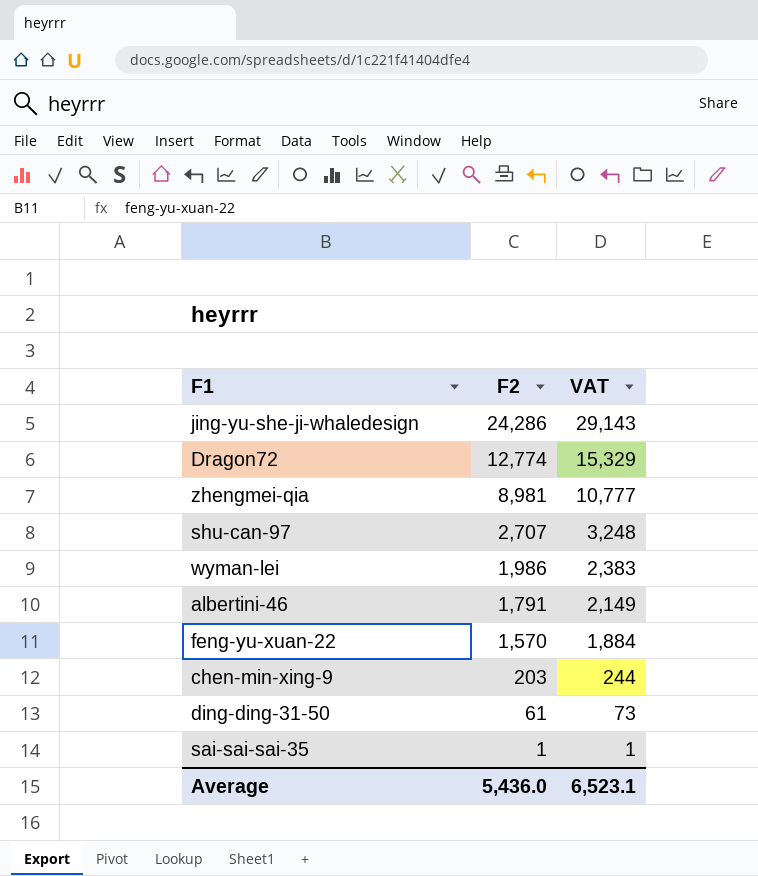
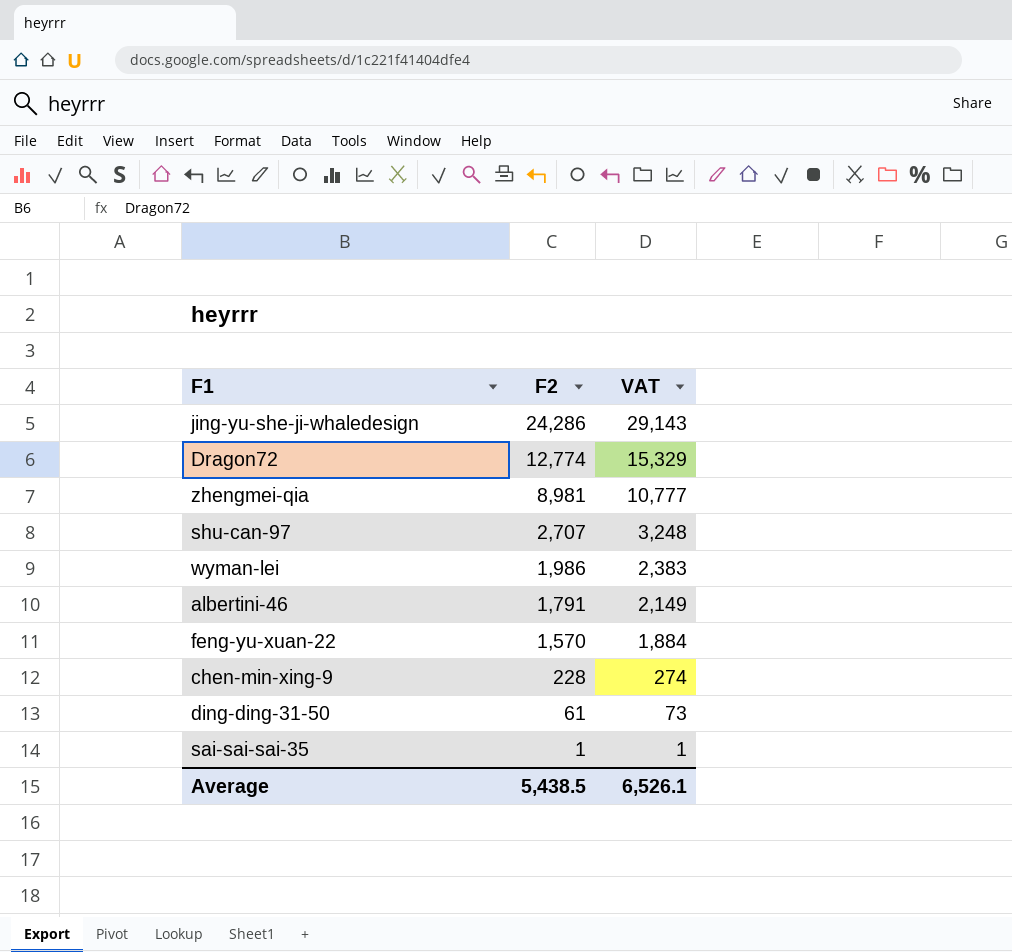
chen-min-xing-9 | F2: 203 -> 228
chen-min-xing-9 | VAT: 244 -> 274
Average | F2: 5,436.0 -> 5,438.5
Average | VAT: 6,523.1 -> 6,526.1

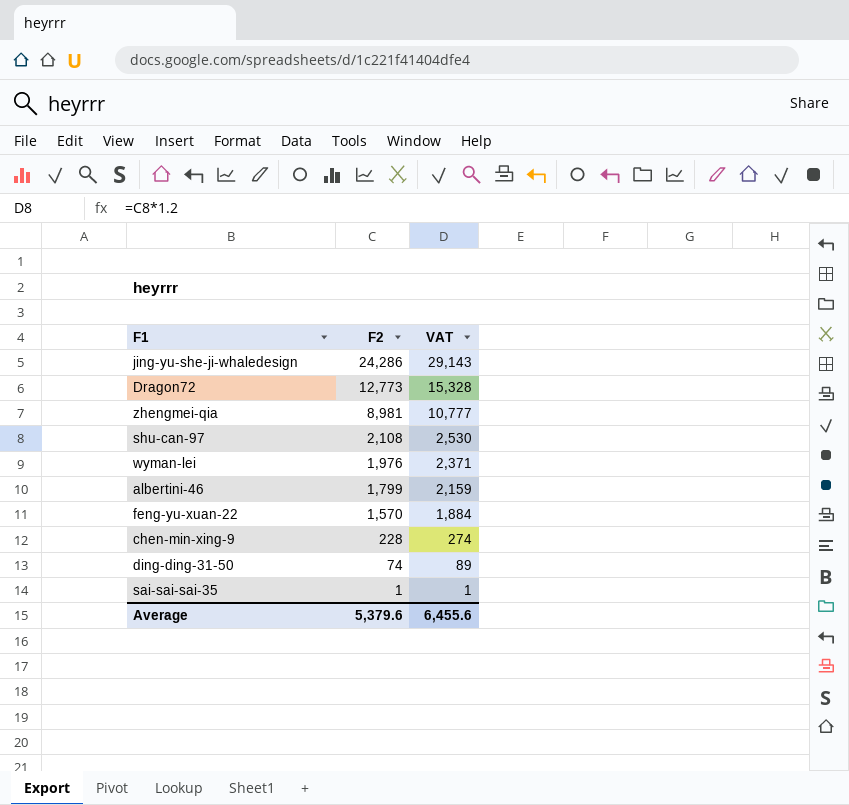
Dragon72 | F2: 12,774 -> 12,773
Dragon72 | VAT: 15,329 -> 15,328
shu-can-97 | F2: 2,707 -> 2,108
shu-can-97 | VAT: 3,248 -> 2,530
wyman-lei | F2: 1,986 -> 1,976
wyman-lei | VAT: 2,383 -> 2,371
albertini-46 | F2: 1,791 -> 1,799
albertini-46 | VAT: 2,149 -> 2,159
ding-ding-31-50 | F2: 61 -> 74
ding-ding-31-50 | VAT: 73 -> 89
Average | F2: 5,438.5 -> 5,379.6
Average | VAT: 6,526.1 -> 6,455.6

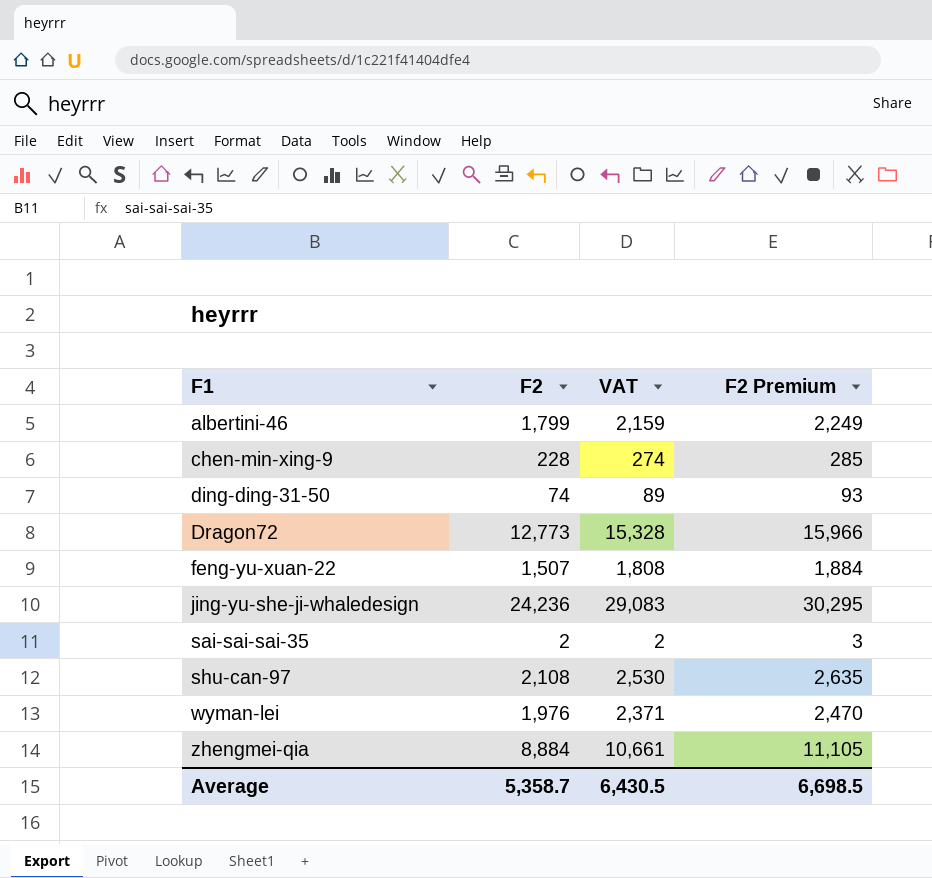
row order: F2 descending -> F1 ascending
column F2 Premium | formula: none -> [F2] * 1.25
feng-yu-xuan-22 | F2: 1,570 -> 1,507
feng-yu-xuan-22 | VAT: 1,884 -> 1,808
jing-yu-she-ji-whaledesign | F2: 24,286 -> 24,236
jing-yu-she-ji-whaledesign | VAT: 29,143 -> 29,083
sai-sai-sai-35 | F2: 1 -> 2
sai-sai-sai-35 | VAT: 1 -> 2
zhengmei-qia | F2: 8,981 -> 8,884
zhengmei-qia | VAT: 10,777 -> 10,661
Average | F2: 5,379.6 -> 5,358.7
Average | VAT: 6,455.6 -> 6,430.5

